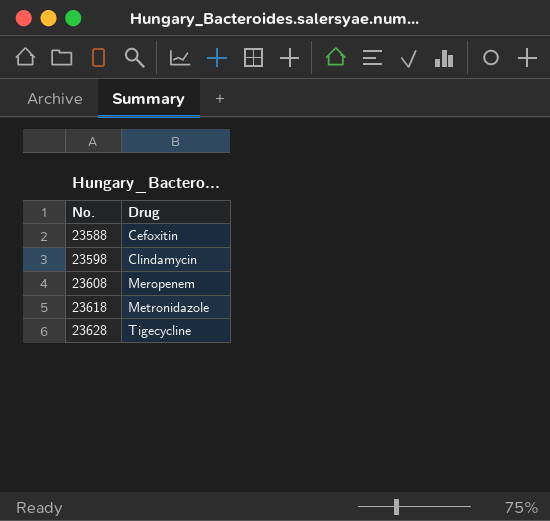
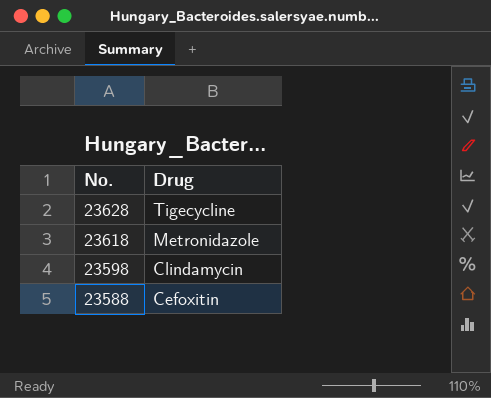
row order: No. ascending -> No. descending
row 23608: Meropenem -> none

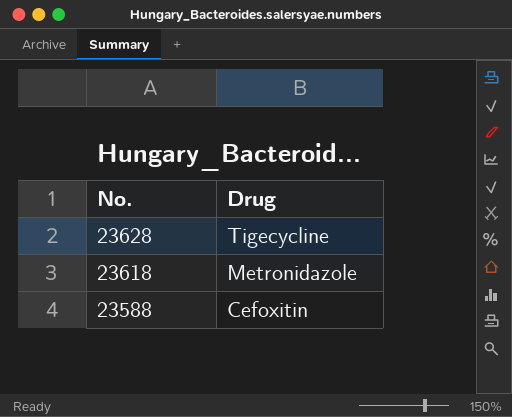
row 23598: Clindamycin -> none

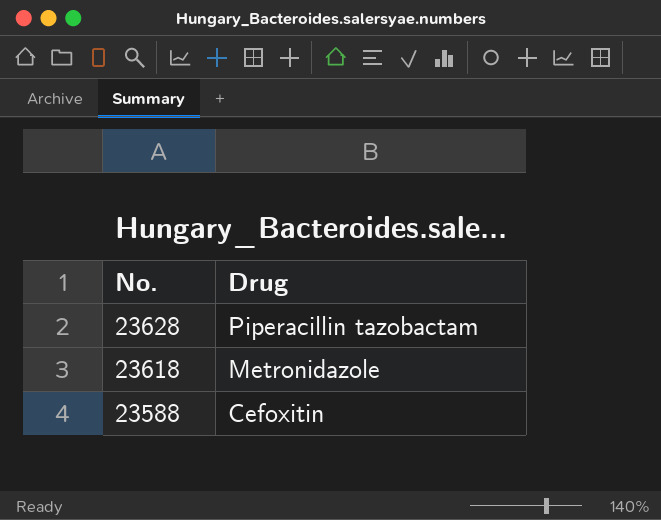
23628 | Drug: Tigecycline -> Piperacillin tazobactam

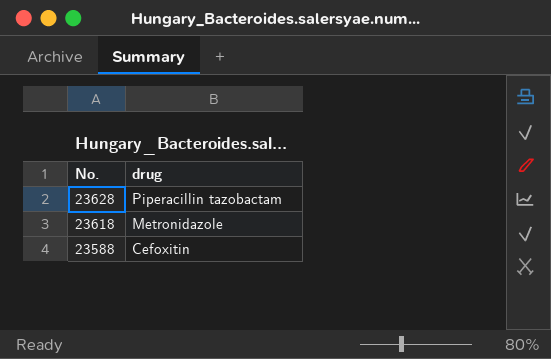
column name: Drug -> drug

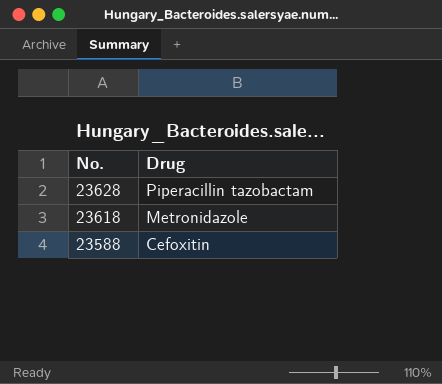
column name: drug -> Drug

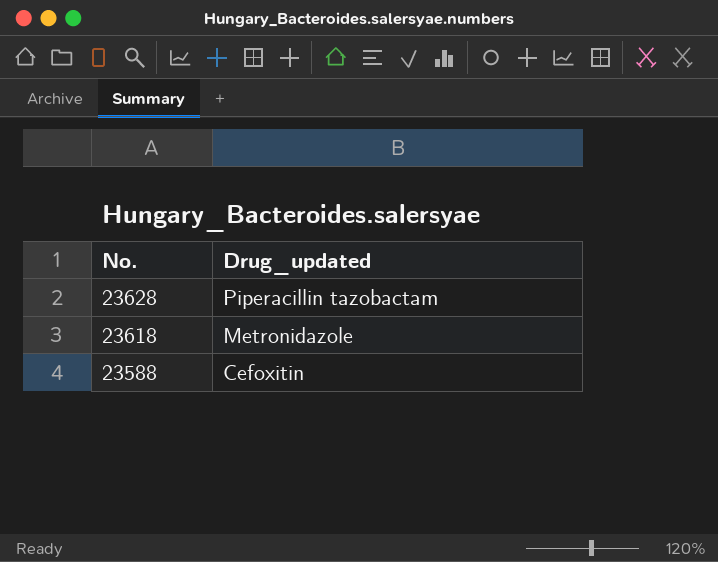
column name: Drug -> Drug_updated

